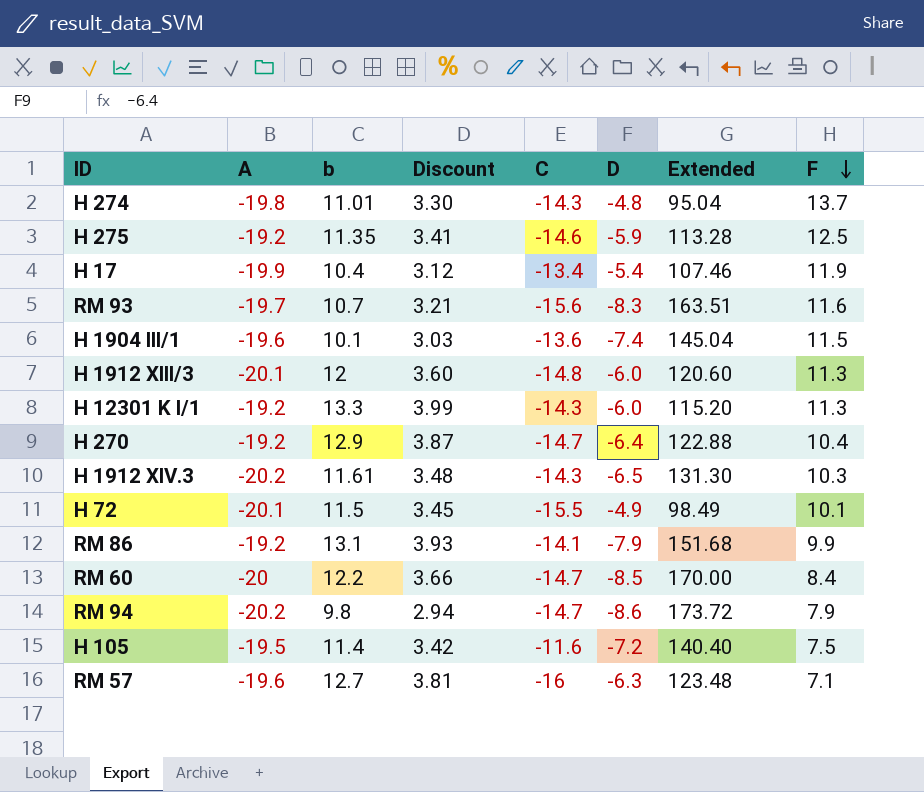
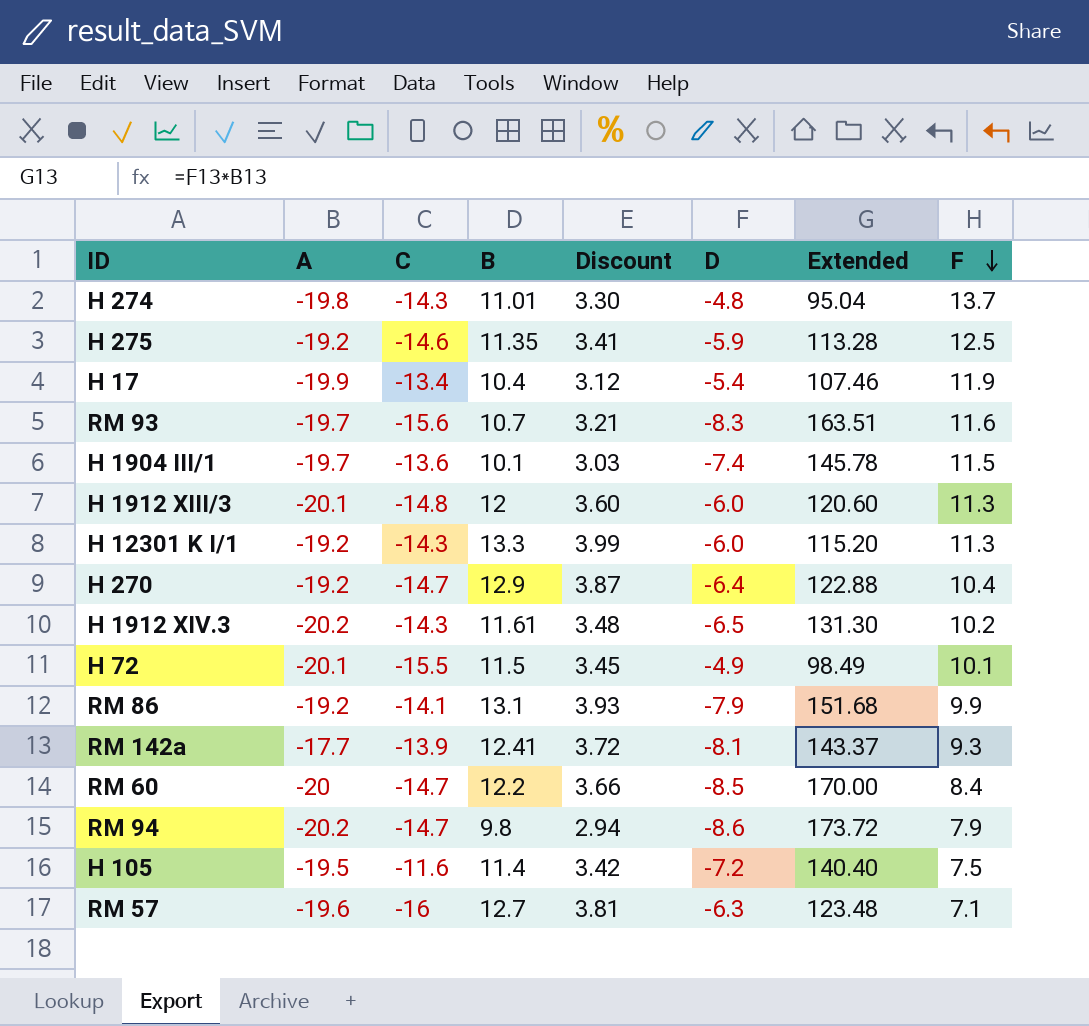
column C | position: 5 -> 3
column name: b -> B
H 1904 III/1 | A: -19.6 -> -19.7
H 1904 III/1 | Extended: 145.04 -> 145.78
H 1912 XIV.3 | F: 10.3 -> 10.2
row RM 142a: none -> -17.7 | -13.9 | 12.41 | 3.72 | -8.1 | 143.37 | 9.3

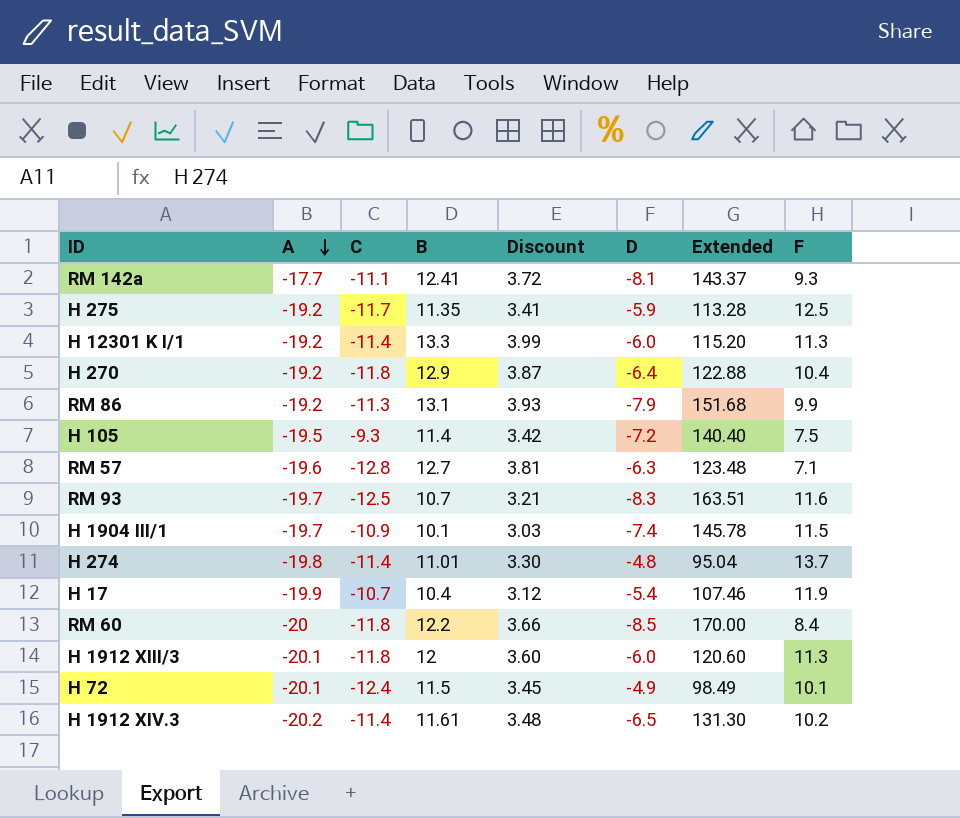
row order: F descending -> A descending
row RM 94: -20.2 | -14.7 | 9.8 | 2.94 | -8.6 | 173.72 | 7.9 -> none
RM 142a | C: -13.9 -> -11.1
H 275 | C: -14.6 -> -11.7
H 12301 K I/1 | C: -14.3 -> -11.4
H 270 | C: -14.7 -> -11.8
RM 86 | C: -14.1 -> -11.3
H 105 | C: -11.6 -> -9.3
RM 57 | C: -16 -> -12.8
RM 93 | C: -15.6 -> -12.5
H 1904 III/1 | C: -13.6 -> -10.9
H 274 | C: -14.3 -> -11.4
H 17 | C: -13.4 -> -10.7
RM 60 | C: -14.7 -> -11.8
H 1912 XIII/3 | C: -14.8 -> -11.8
H 72 | C: -15.5 -> -12.4
H 1912 XIV.3 | C: -14.3 -> -11.4

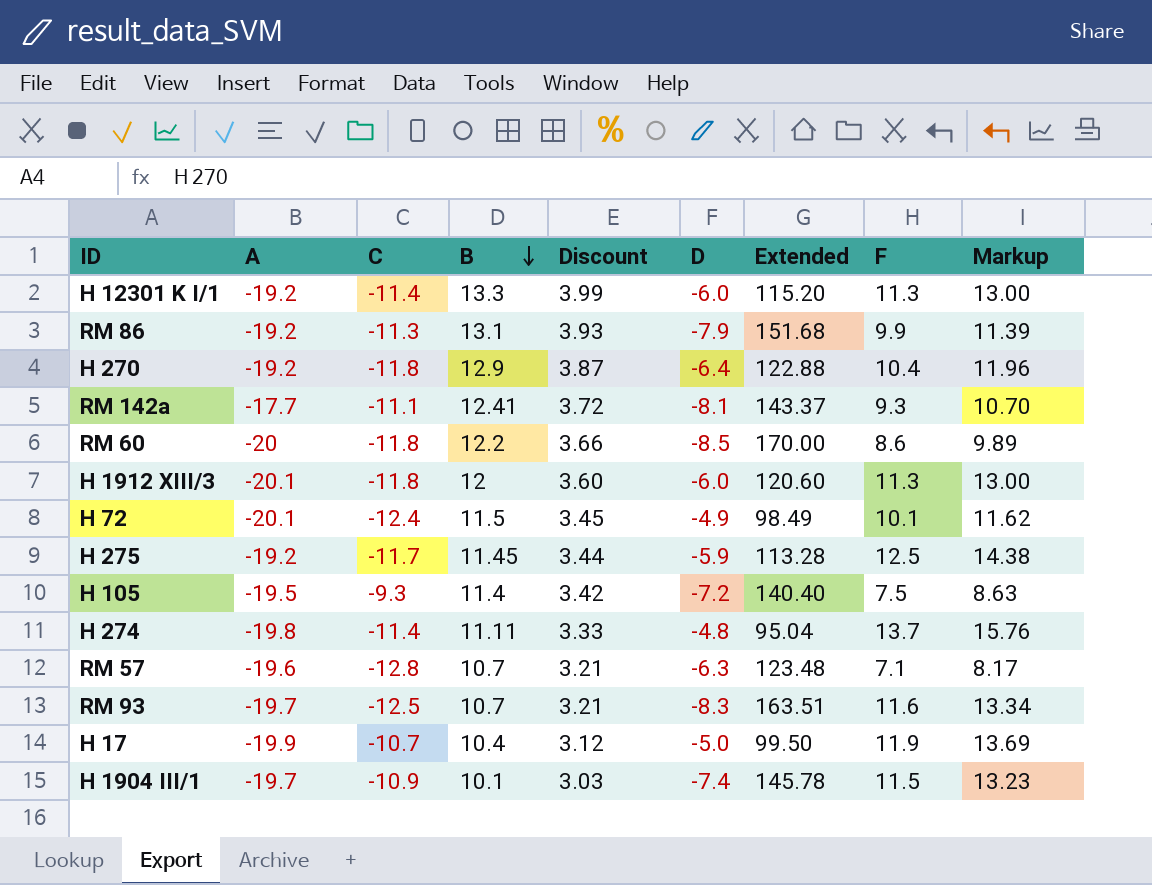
row order: A descending -> B descending
column Markup | formula: none -> [F] * 1.15
row H 1912 XIV.3: -20.2 | -11.4 | 11.61 | 3.48 | -6.5 | 131.30 | 10.2 -> none
RM 60 | F: 8.4 -> 8.6
H 275 | B: 11.35 -> 11.45
H 275 | Discount: 3.41 -> 3.44
H 274 | B: 11.01 -> 11.11
H 274 | Discount: 3.30 -> 3.33
RM 57 | B: 12.7 -> 10.7
RM 57 | Discount: 3.81 -> 3.21
H 17 | D: -5.4 -> -5.0
H 17 | Extended: 107.46 -> 99.50

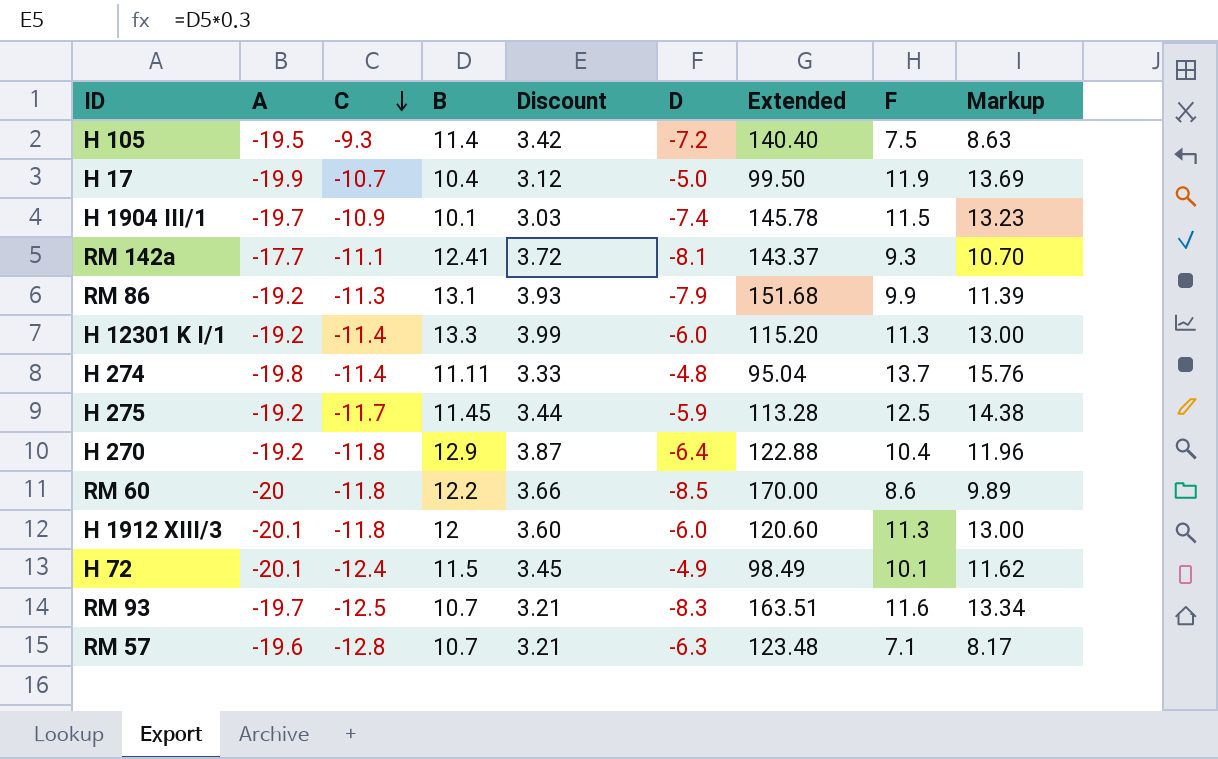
row order: B descending -> C descending

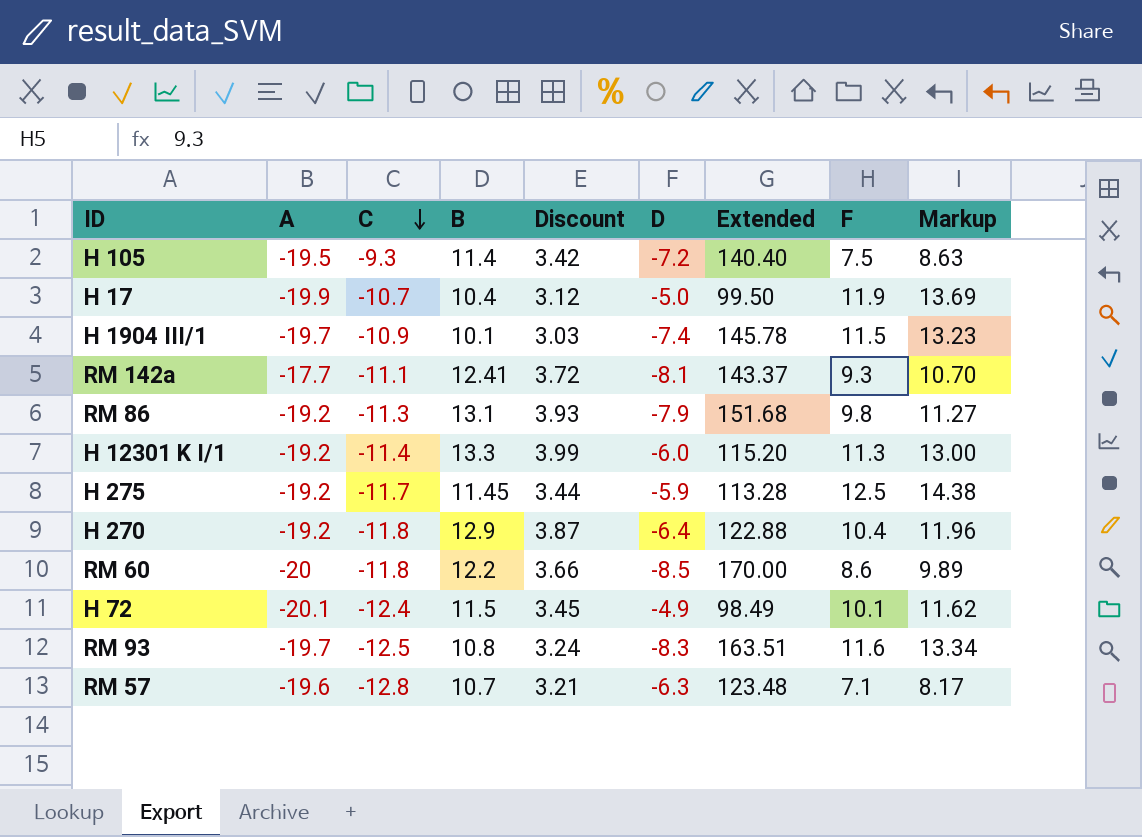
row H 274: -19.8 | -11.4 | 11.11 | 3.33 | -4.8 | 95.04 | 13.7 | 15.76 -> none
row H 1912 XIII/3: -20.1 | -11.8 | 12 | 3.60 | -6.0 | 120.60 | 11.3 | 13.00 -> none
RM 86 | F: 9.9 -> 9.8
RM 86 | Markup: 11.39 -> 11.27
RM 93 | B: 10.7 -> 10.8
RM 93 | Discount: 3.21 -> 3.24

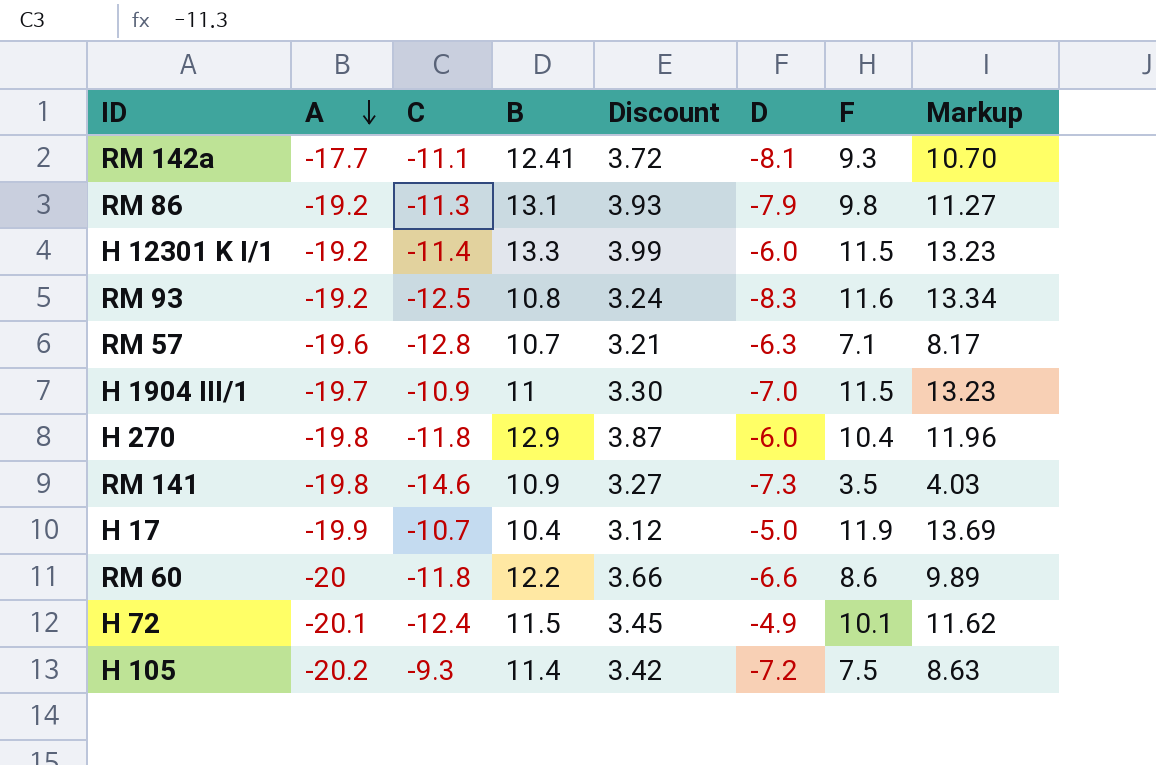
row order: C descending -> A descending
column Extended | formula: [A] * [D] -> none
row H 275: -19.2 | -11.7 | 11.45 | 3.44 | -5.9 | 113.28 | 12.5 | 14.38 -> none
H 12301 K I/1 | F: 11.3 -> 11.5
H 12301 K I/1 | Markup: 13.00 -> 13.23
RM 93 | A: -19.7 -> -19.2
H 1904 III/1 | B: 10.1 -> 11
H 1904 III/1 | Discount: 3.03 -> 3.30
H 1904 III/1 | D: -7.4 -> -7.0
H 270 | A: -19.2 -> -19.8
H 270 | D: -6.4 -> -6.0
row RM 141: none -> -19.8 | -14.6 | 10.9 | 3.27 | -7.3 | 3.5 | 4.03
RM 60 | D: -8.5 -> -6.6
H 105 | A: -19.5 -> -20.2

